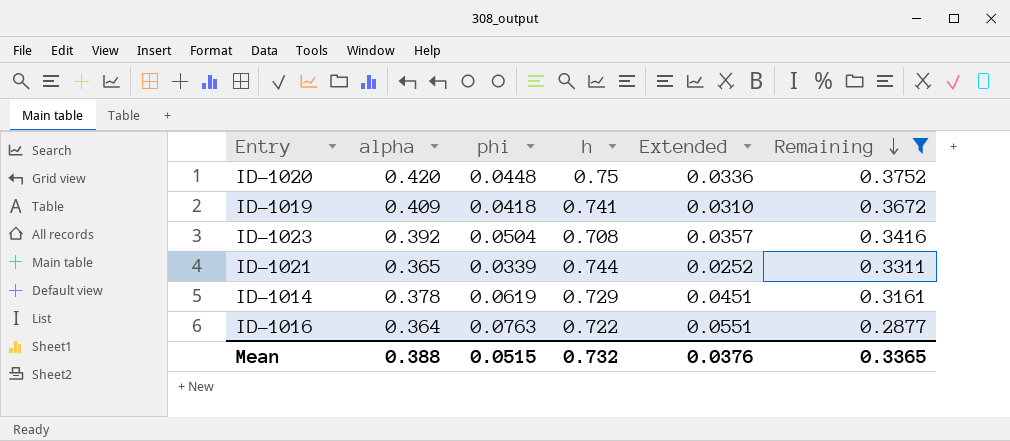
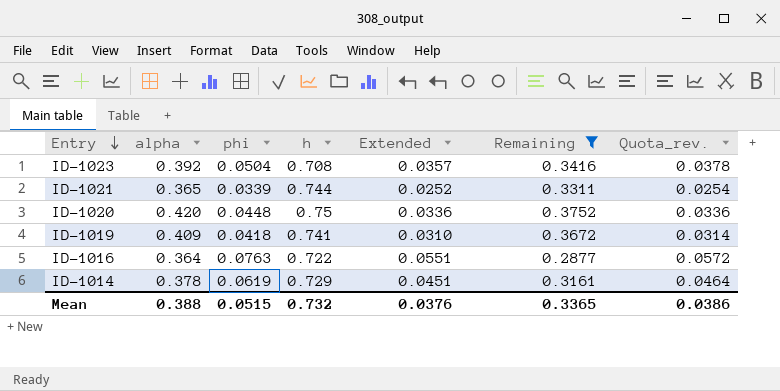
row order: Remaining descending -> Entry descending
column Quota_rev. | formula: none -> [phi] * 0.75

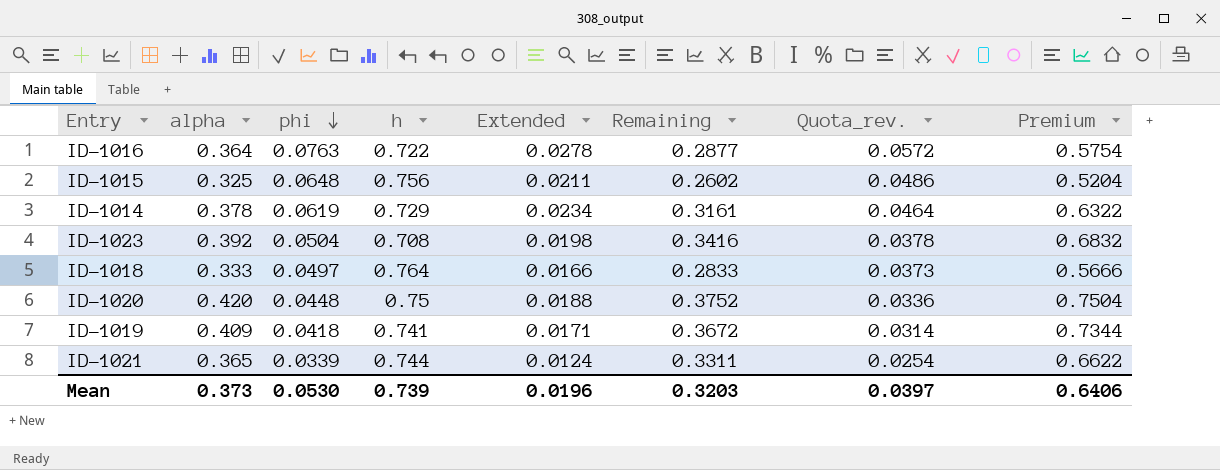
filter: Remaining >= 0.2877 -> none
row order: Entry descending -> phi descending
column Extended | formula: [phi] * [h] -> [alpha] * [phi]
column Premium | formula: none -> [Remaining] * 2
Mean | alpha: 0.388 -> 0.373
Mean | phi: 0.0515 -> 0.0530
Mean | h: 0.732 -> 0.739
Mean | Extended: 0.0376 -> 0.0196
Mean | Remaining: 0.3365 -> 0.3203
Mean | Quota_rev.: 0.0386 -> 0.0397

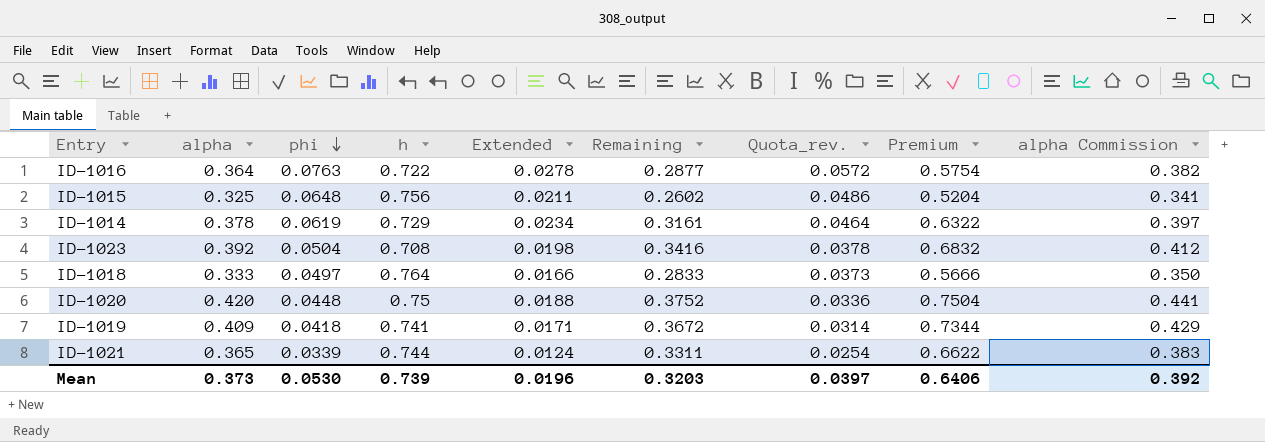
column alpha Commission | formula: none -> [alpha] * 1.05

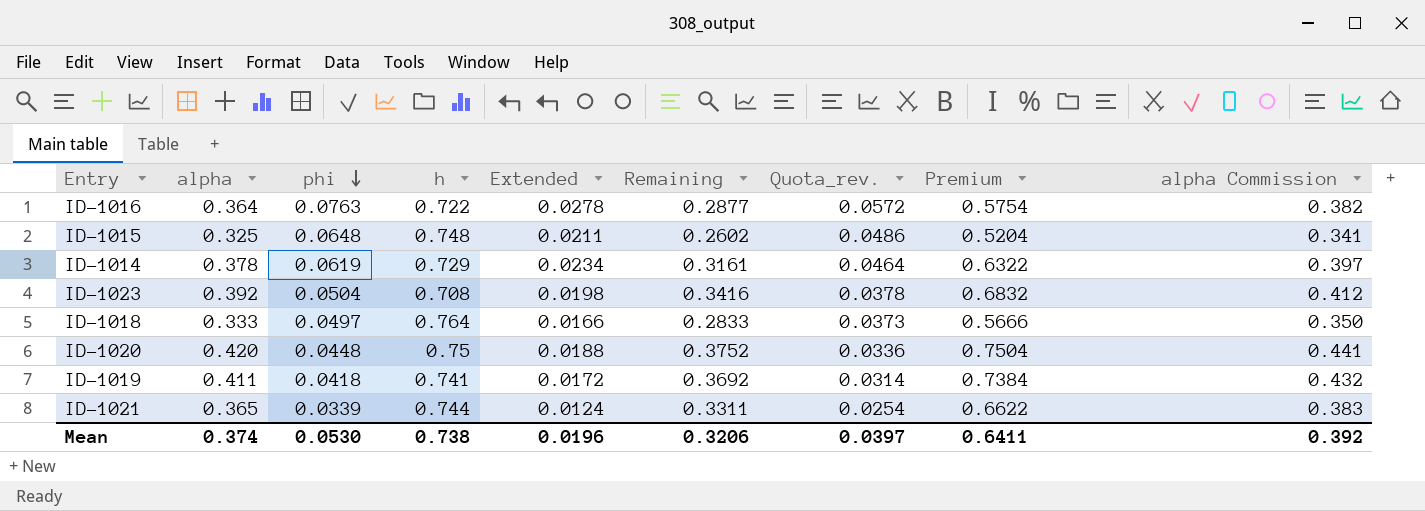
ID-1015 | h: 0.756 -> 0.748
ID-1019 | alpha: 0.409 -> 0.411
ID-1019 | Extended: 0.0171 -> 0.0172
ID-1019 | Remaining: 0.3672 -> 0.3692
ID-1019 | Premium: 0.7344 -> 0.7384
ID-1019 | alpha Commission: 0.429 -> 0.432
Mean | alpha: 0.373 -> 0.374
Mean | h: 0.739 -> 0.738
Mean | Remaining: 0.3203 -> 0.3206
Mean | Premium: 0.6406 -> 0.6411

